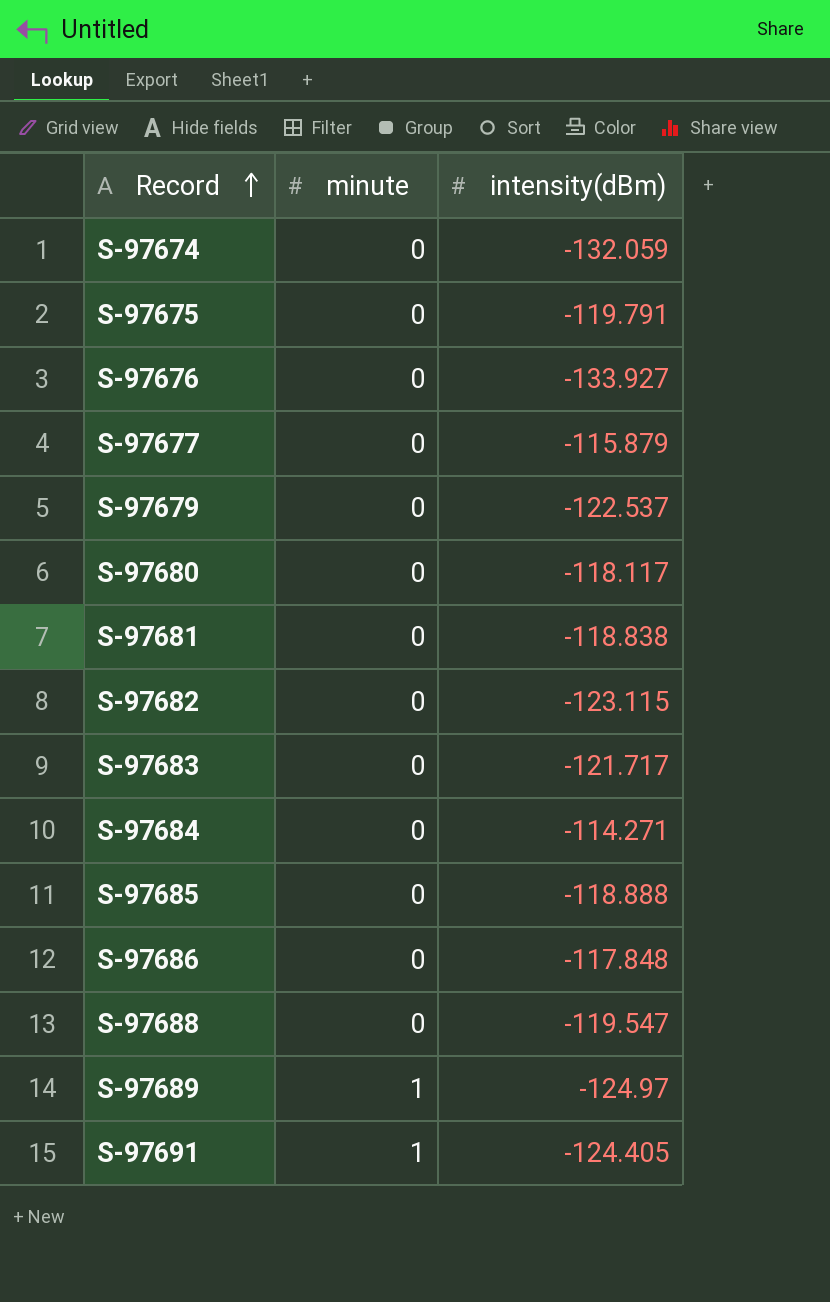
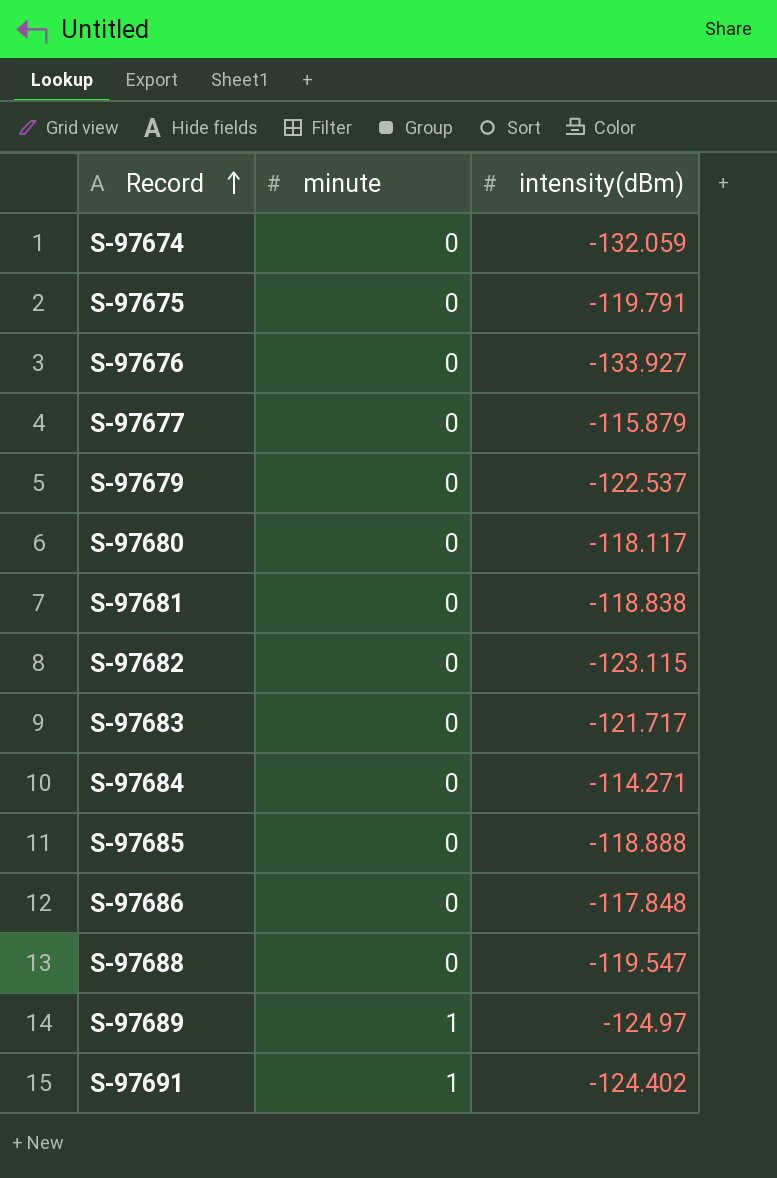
S-97691 | intensity(dBm): -124.405 -> -124.402

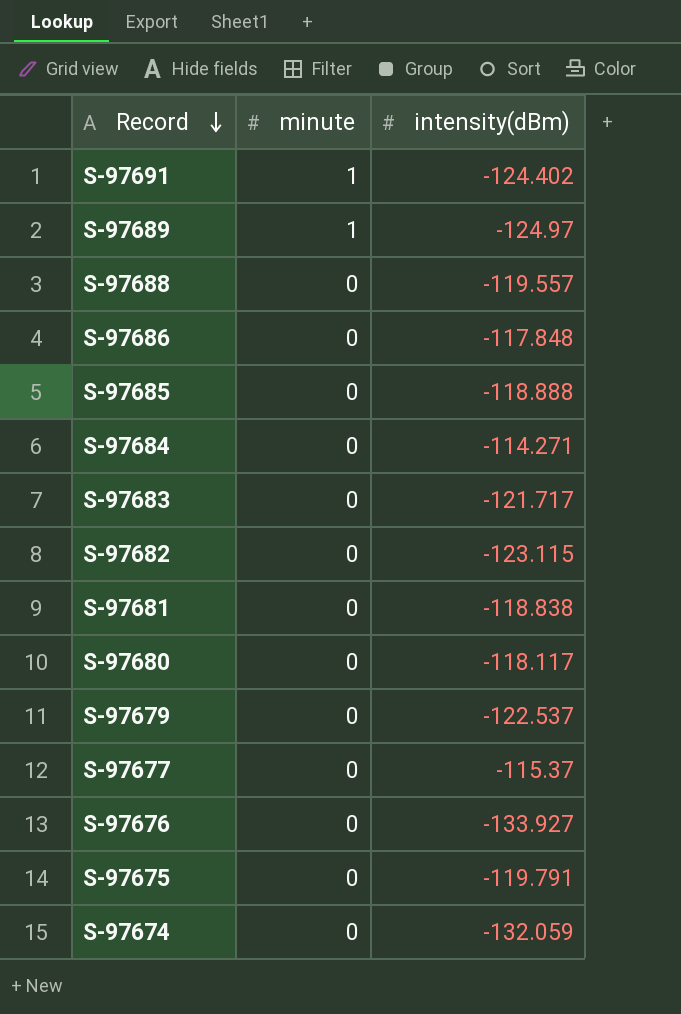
row order: Record ascending -> Record descending
S-97688 | intensity(dBm): -119.547 -> -119.557
S-97677 | intensity(dBm): -115.879 -> -115.37

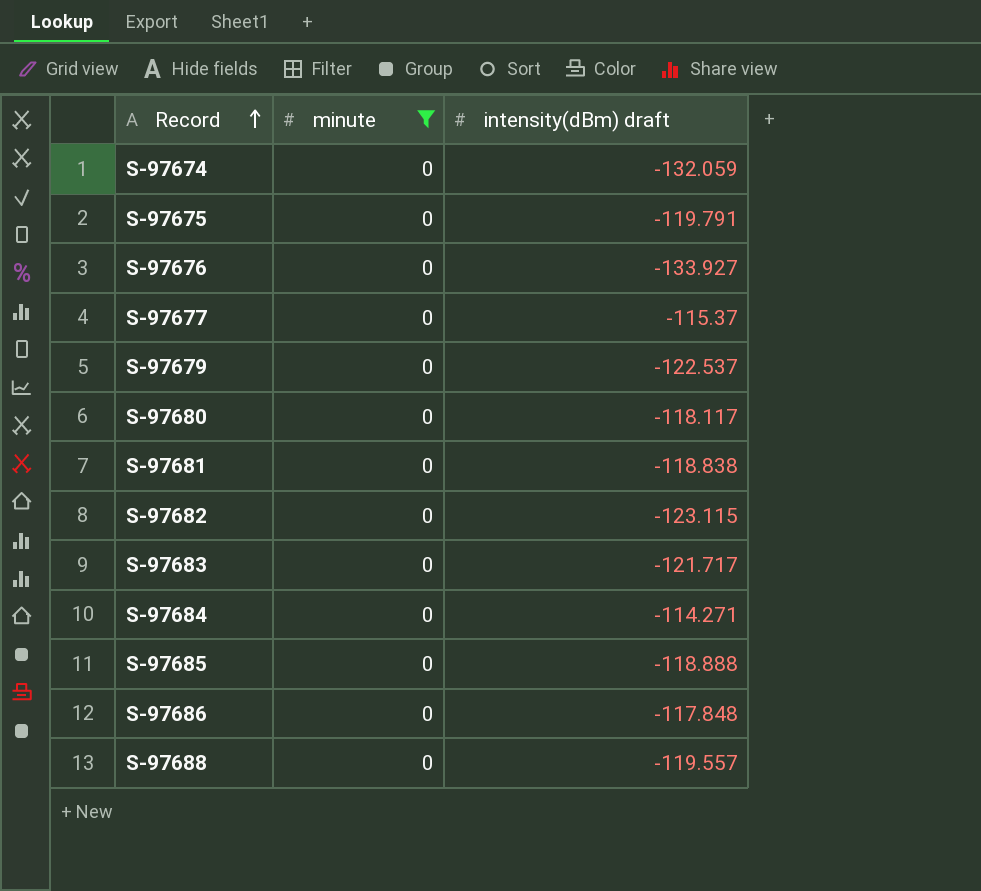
filter: none -> minute = 0
row order: Record descending -> Record ascending
column name: intensity(dBm) -> intensity(dBm) draft

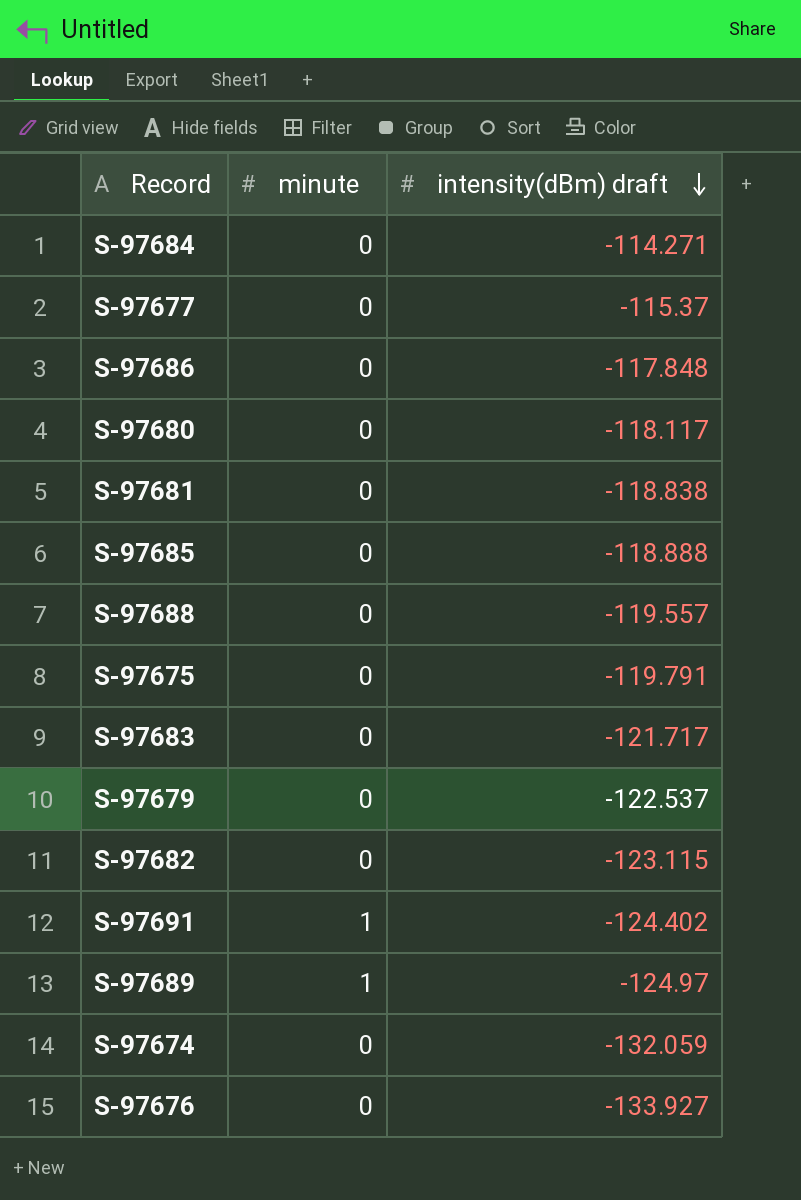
filter: minute = 0 -> none
row order: Record ascending -> intensity(dBm) draft descending

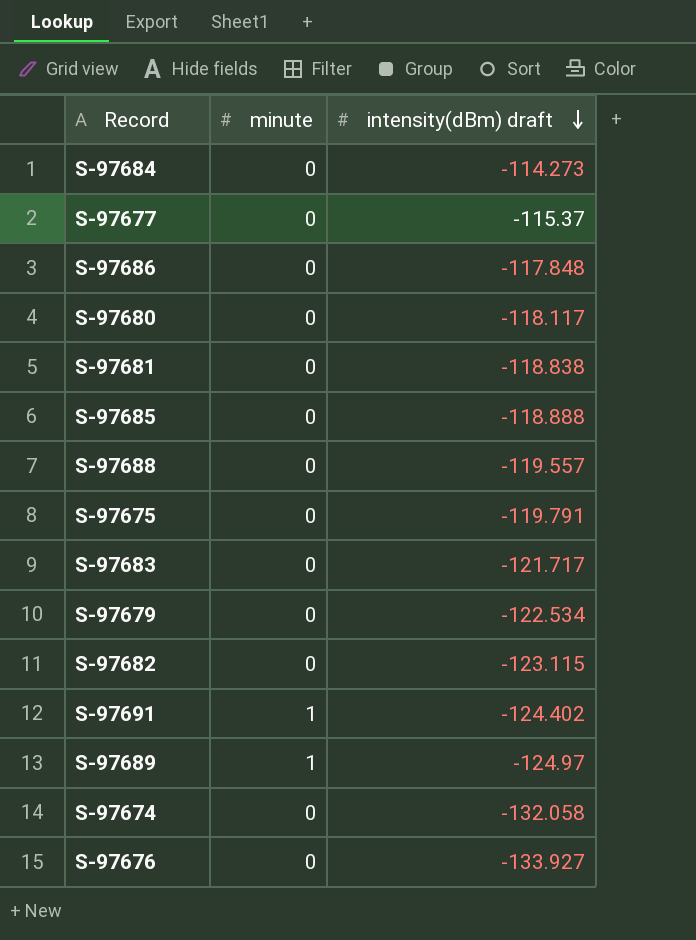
S-97684 | intensity(dBm) draft: -114.271 -> -114.273
S-97679 | intensity(dBm) draft: -122.537 -> -122.534
S-97674 | intensity(dBm) draft: -132.059 -> -132.058

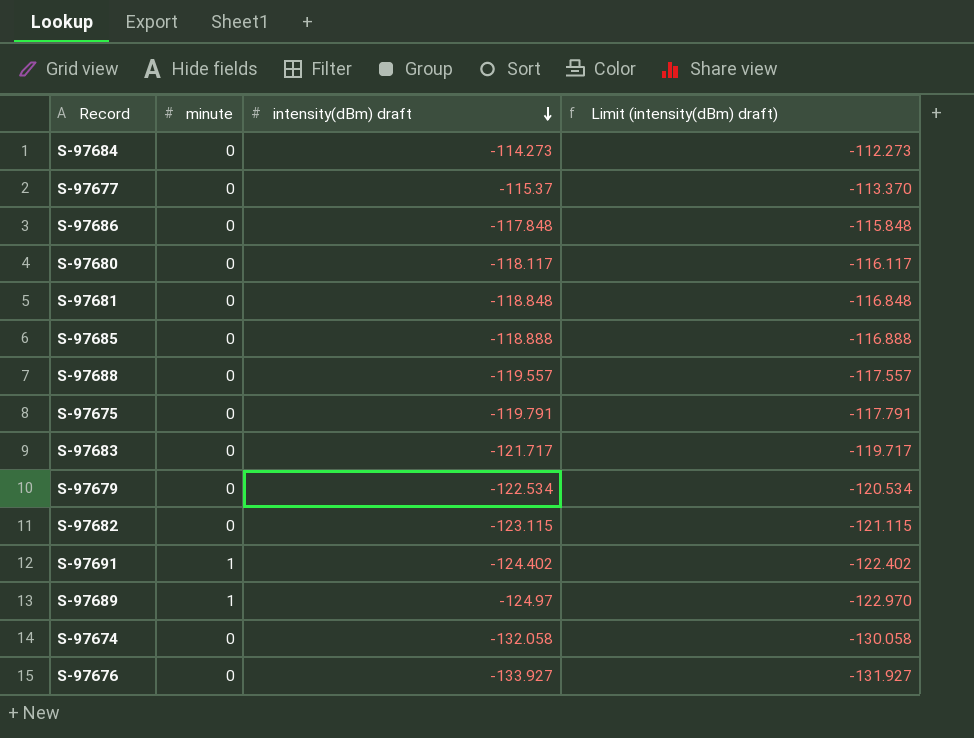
column Limit (intensity(dBm) draft) | formula: none -> [intensity(dBm) draft] + 2
S-97681 | intensity(dBm) draft: -118.838 -> -118.848

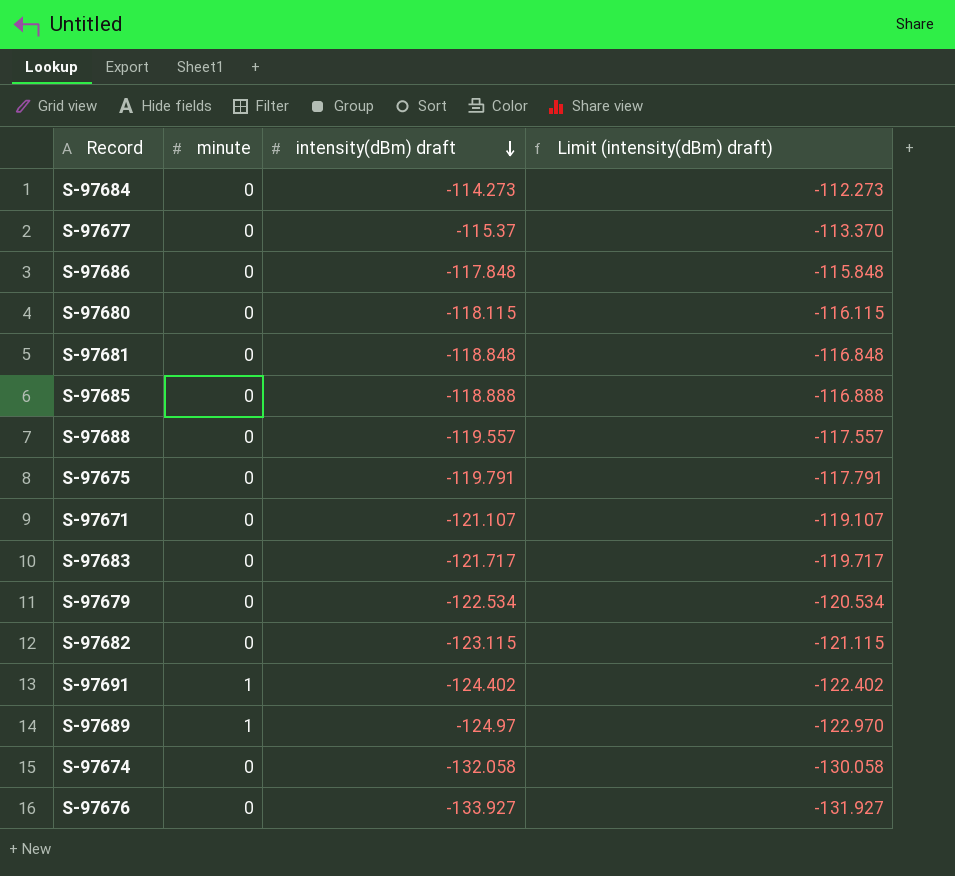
S-97680 | intensity(dBm) draft: -118.117 -> -118.115
S-97680 | Limit (intensity(dBm) draft): -116.117 -> -116.115
row S-97671: none -> 0 | -121.107 | -119.107

